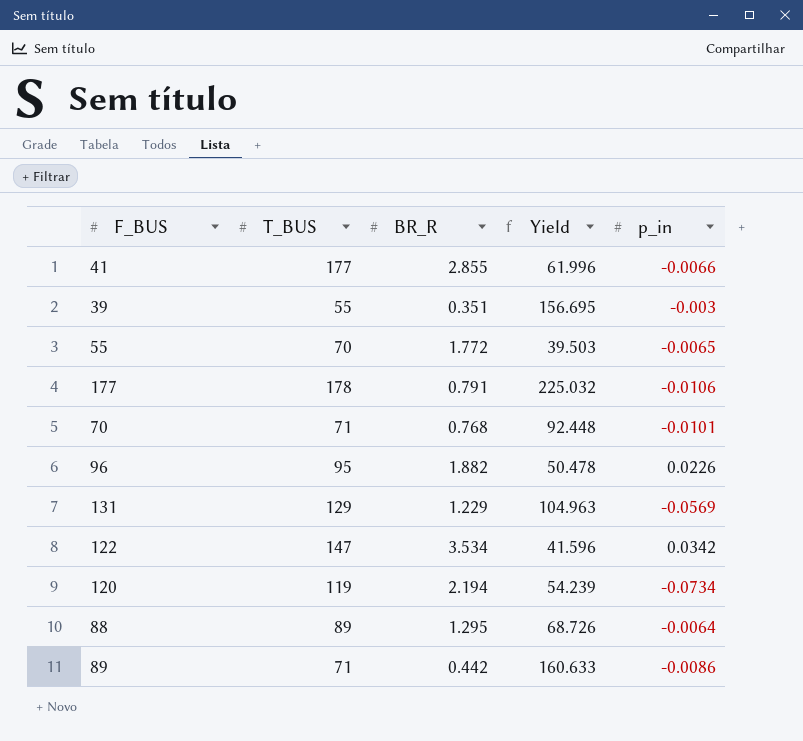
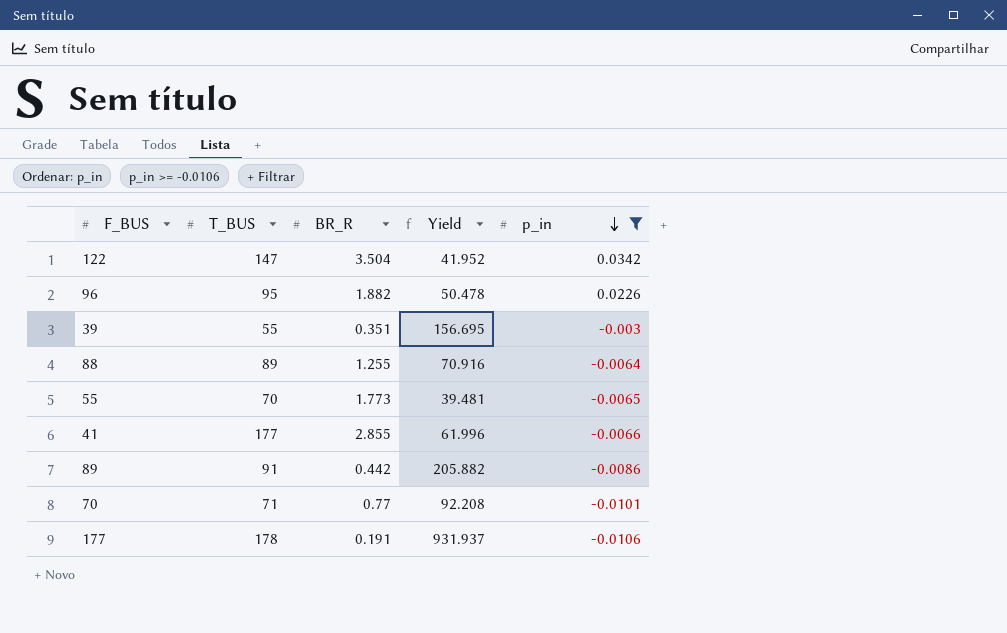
filter: none -> p_in >= -0.0106
row order: none -> p_in descending
122 | BR_R: 3.534 -> 3.504
122 | Yield: 41.596 -> 41.952
88 | BR_R: 1.295 -> 1.255
88 | Yield: 68.726 -> 70.916
55 | BR_R: 1.772 -> 1.773
55 | Yield: 39.503 -> 39.481
89 | T_BUS: 71 -> 91
89 | Yield: 160.633 -> 205.882
70 | BR_R: 0.768 -> 0.77
70 | Yield: 92.448 -> 92.208
177 | BR_R: 0.791 -> 0.191
177 | Yield: 225.032 -> 931.937

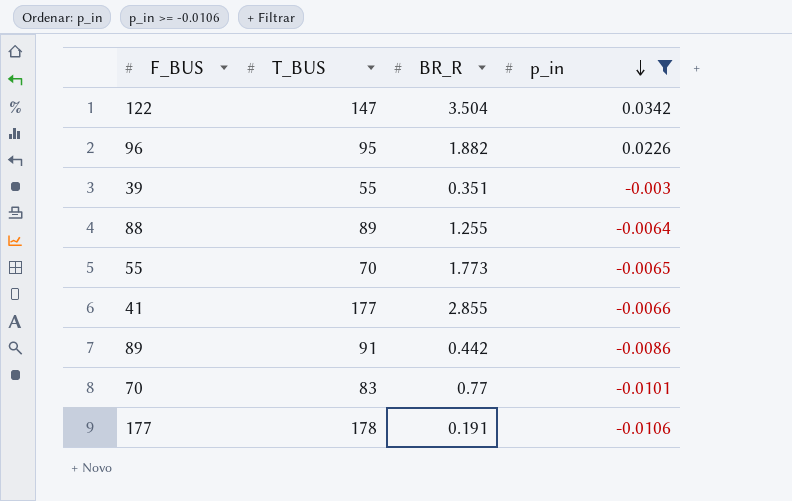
column Yield | formula: [T_BUS] / [BR_R] -> none
70 | T_BUS: 71 -> 83

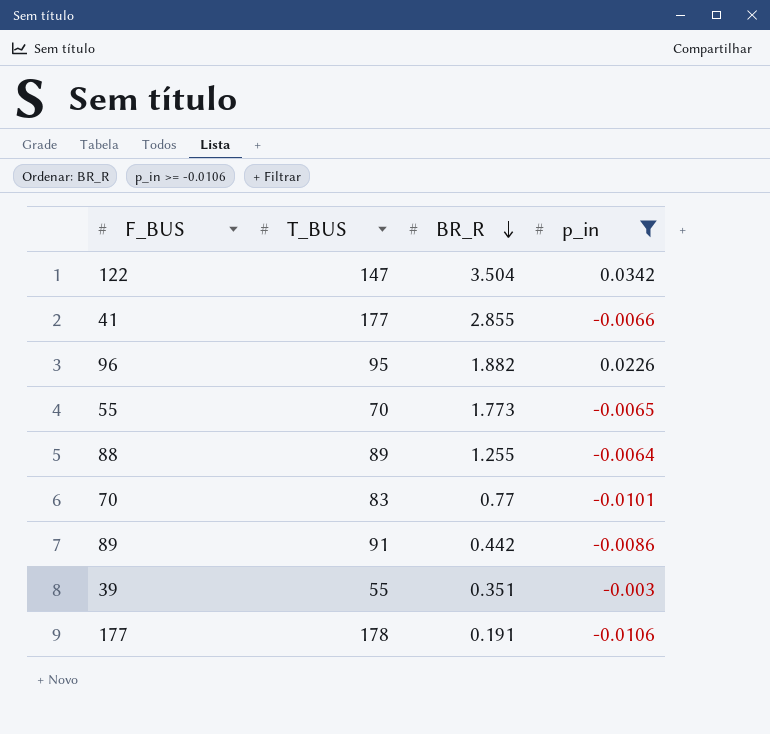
row order: p_in descending -> BR_R descending

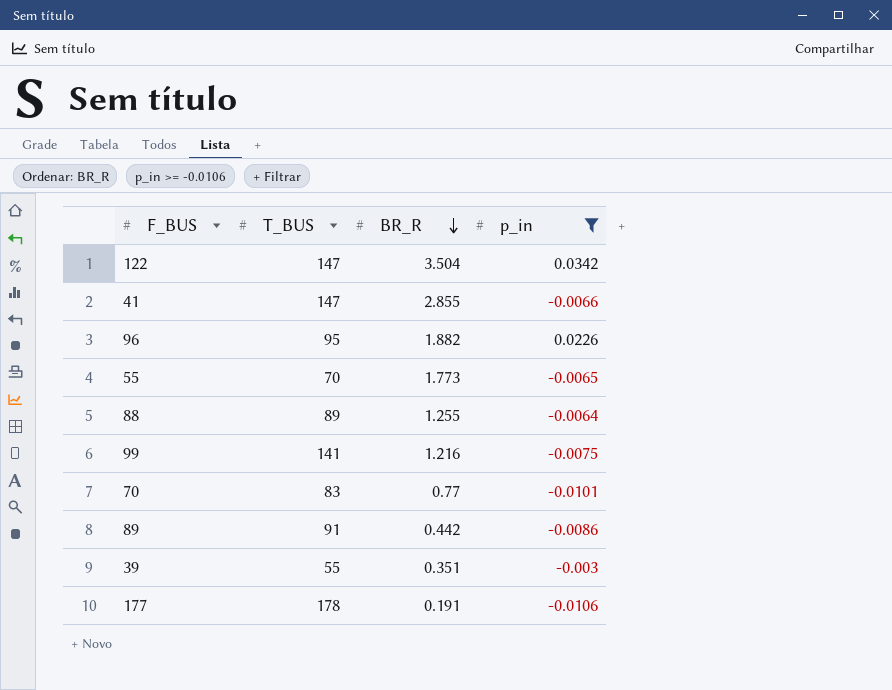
41 | T_BUS: 177 -> 147
row 99: none -> 141 | 1.216 | -0.0075

